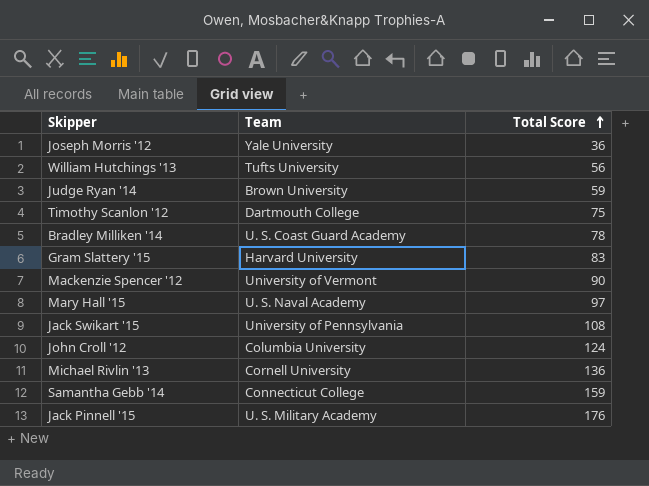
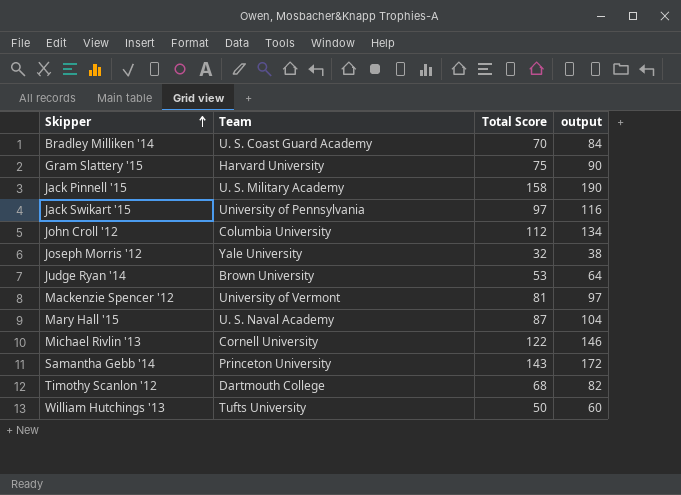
row order: Total Score ascending -> Skipper ascending
column output | formula: none -> [Total Score] * 1.2
Bradley Milliken '14 | Total Score: 78 -> 70
Gram Slattery '15 | Total Score: 83 -> 75
Jack Pinnell '15 | Total Score: 176 -> 158
Jack Swikart '15 | Total Score: 108 -> 97
John Croll '12 | Total Score: 124 -> 112
Joseph Morris '12 | Total Score: 36 -> 32
Judge Ryan '14 | Total Score: 59 -> 53
Mackenzie Spencer '12 | Total Score: 90 -> 81
Mary Hall '15 | Total Score: 97 -> 87
Michael Rivlin '13 | Total Score: 136 -> 122
Samantha Gebb '14 | Team: Connecticut College -> Princeton University
Samantha Gebb '14 | Total Score: 159 -> 143
Timothy Scanlon '12 | Total Score: 75 -> 68
William Hutchings '13 | Total Score: 56 -> 50

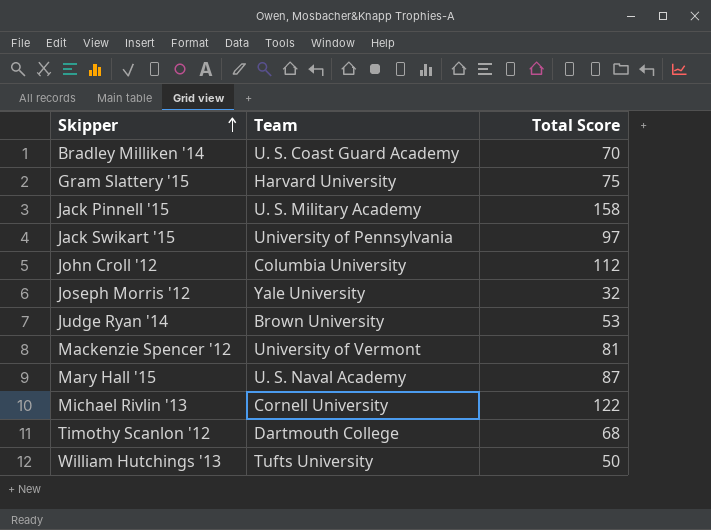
column output | formula: [Total Score] * 1.2 -> none
row Samantha Gebb '14: Princeton University | 143 | 172 -> none

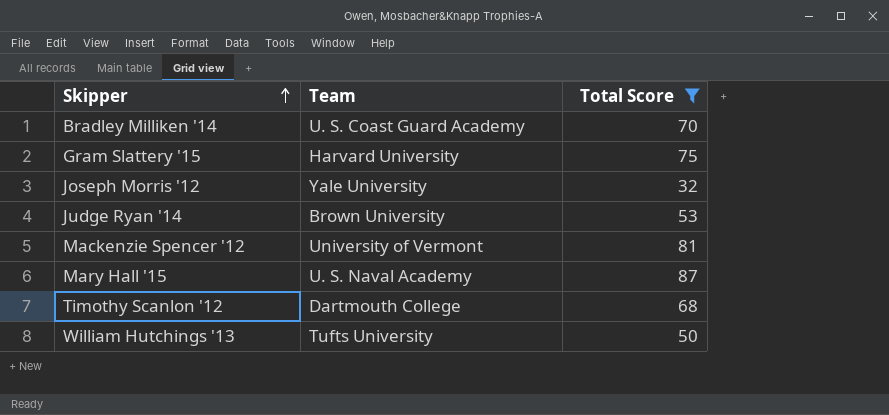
filter: none -> Total Score <= 87

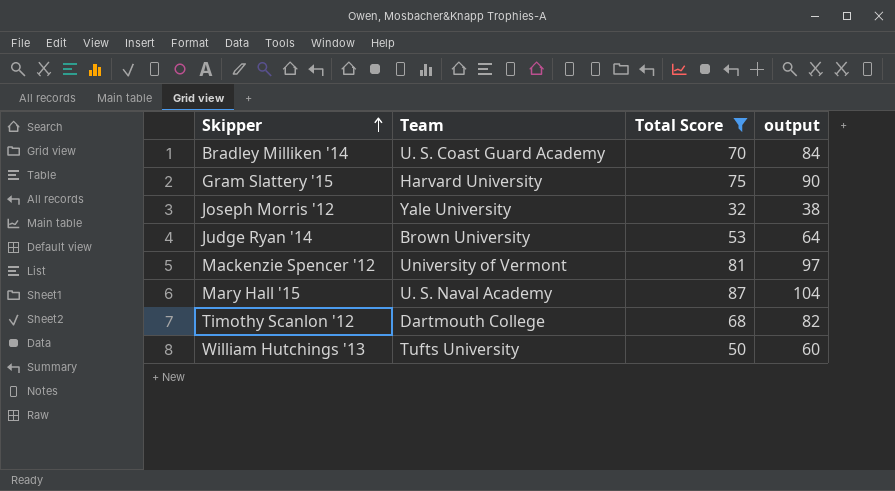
column output | formula: none -> [Total Score] * 1.2

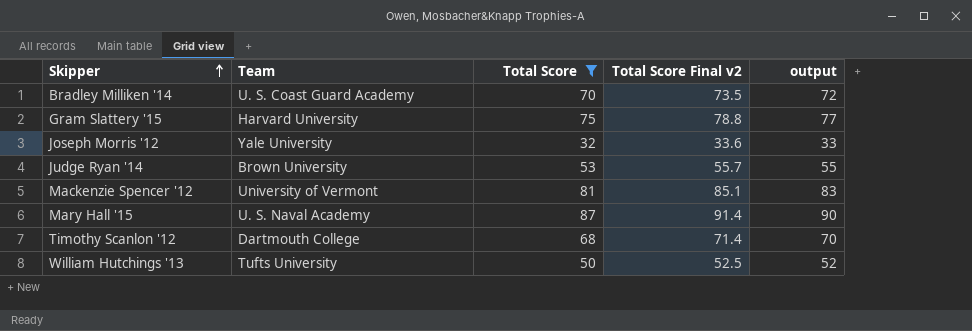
column Total Score Final v2 | formula: none -> [Total Score] * 1.05
column output | formula: [Total Score] * 1.2 -> [Total Score] * 1.03

